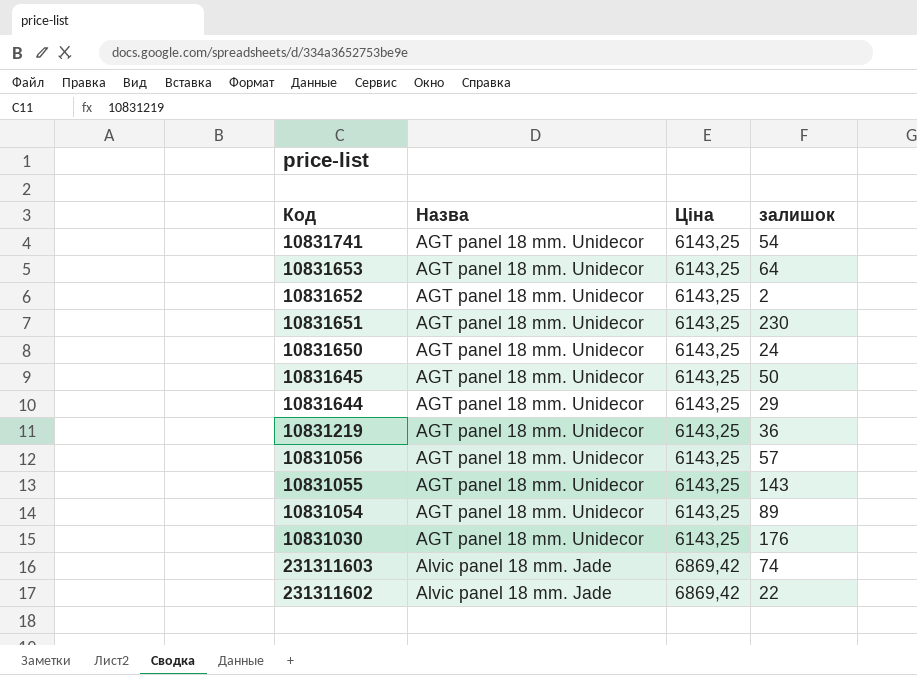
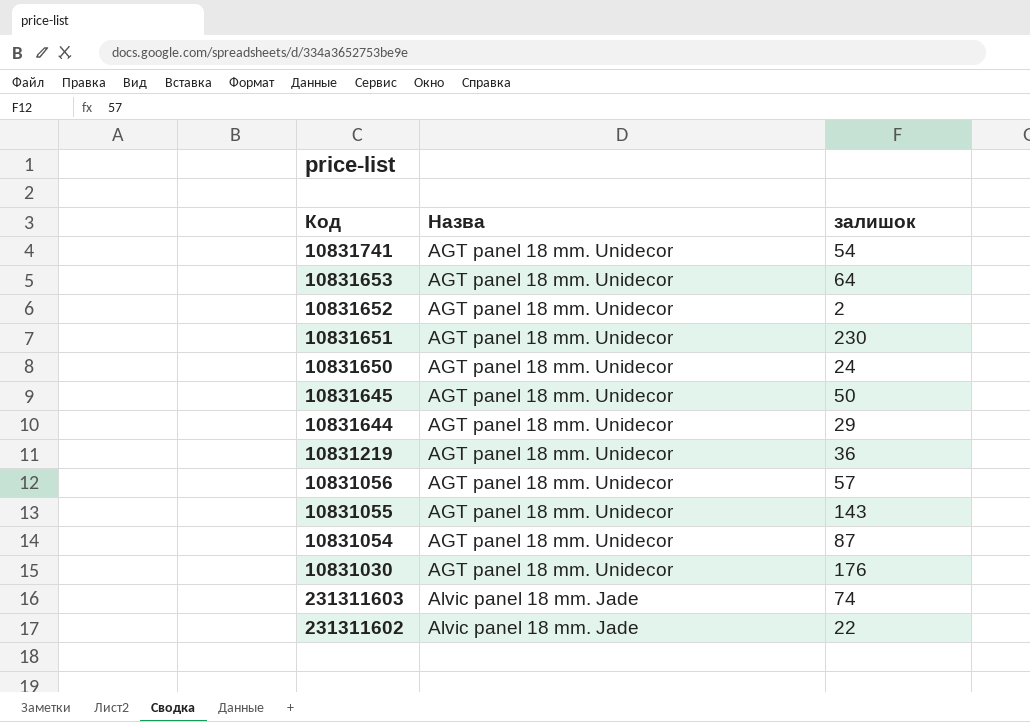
column Ціна | position: 3 -> none
10831054 | залишок: 89 -> 87

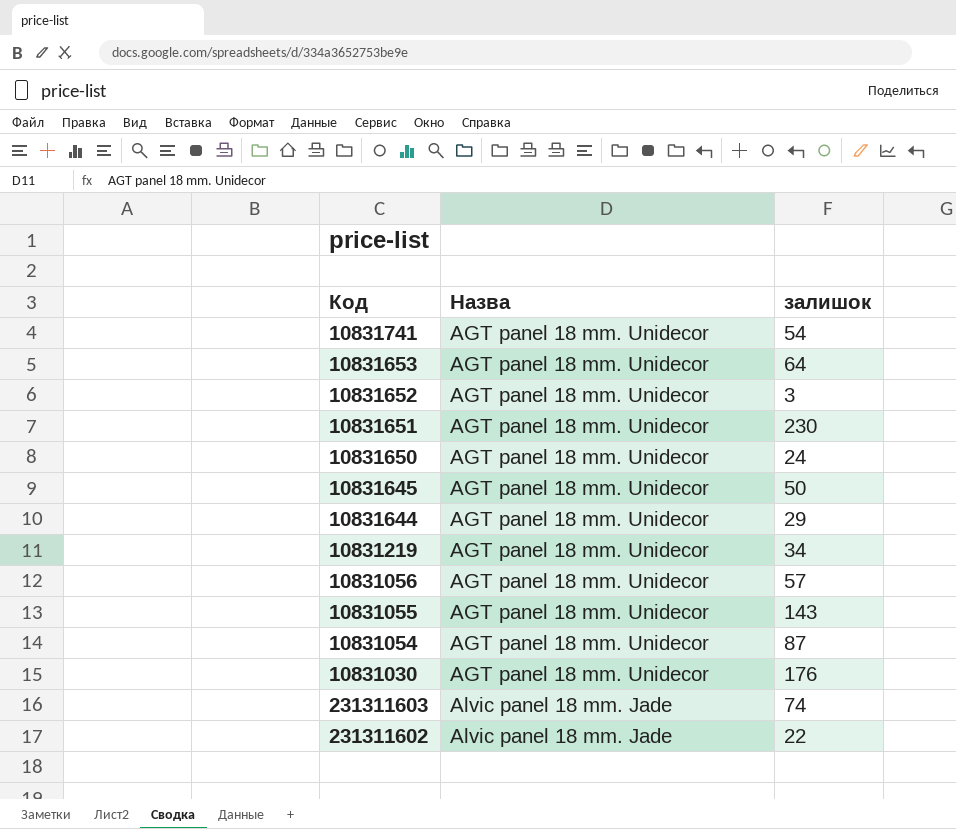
10831652 | залишок: 2 -> 3
10831219 | залишок: 36 -> 34

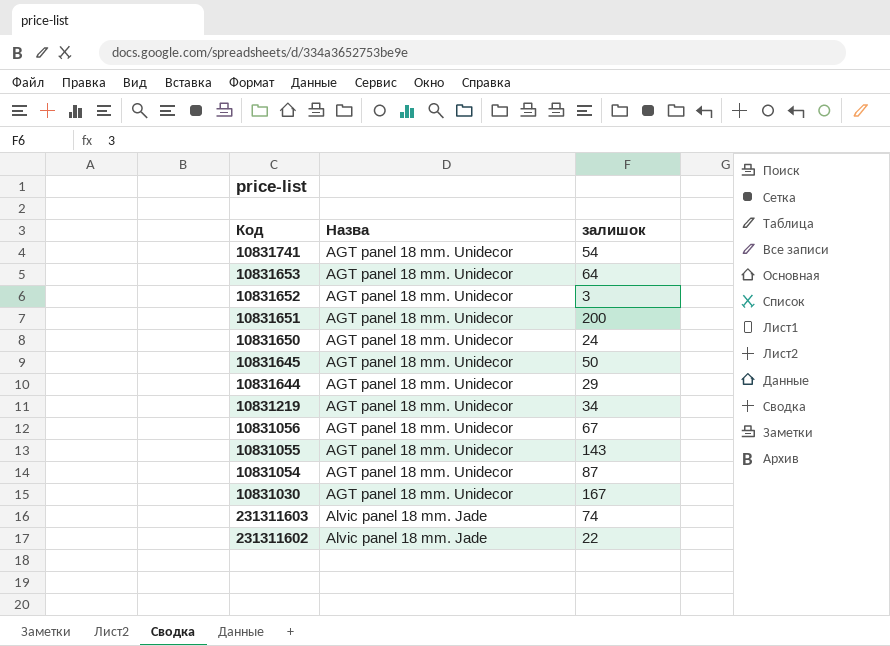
10831651 | залишок: 230 -> 200
10831056 | залишок: 57 -> 67
10831030 | залишок: 176 -> 167

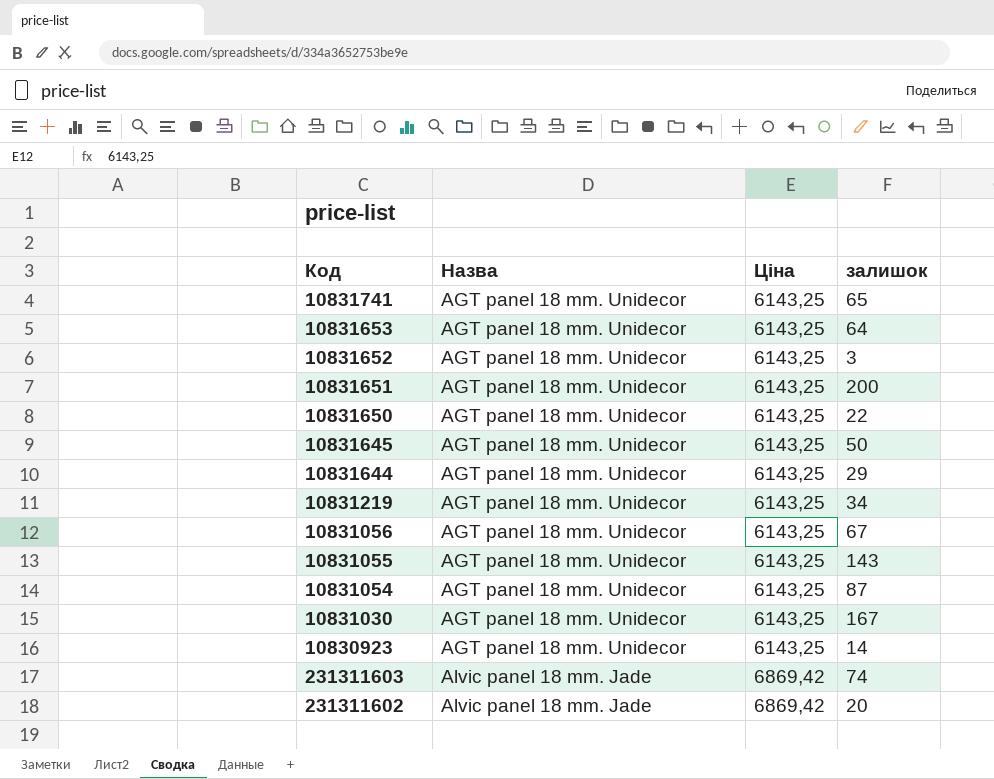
column Ціна | position: none -> 3
10831741 | залишок: 54 -> 65
10831650 | залишок: 24 -> 22
row 10830923: none -> AGT panel 18 mm. Unidecor | 6143,25 | 14
231311602 | залишок: 22 -> 20

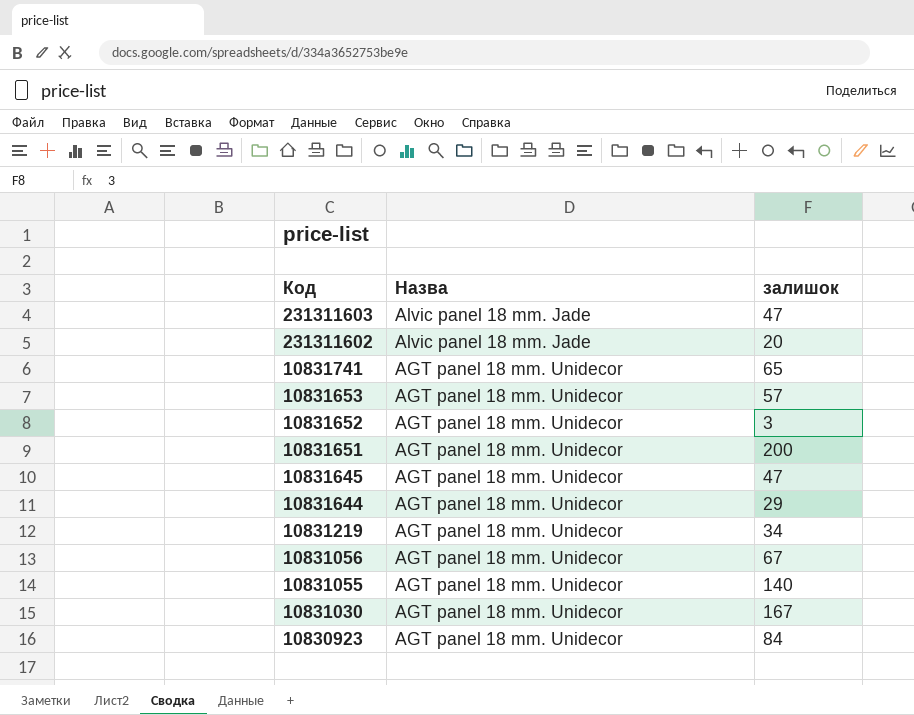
row order: Назва ascending -> Код descending
column Ціна | position: 3 -> none
row 10831650: AGT panel 18 mm. Unidecor | 6143,25 | 22 -> none
row 10831054: AGT panel 18 mm. Unidecor | 6143,25 | 87 -> none
231311603 | залишок: 74 -> 47
10831653 | залишок: 64 -> 57
10831645 | залишок: 50 -> 47
10831055 | залишок: 143 -> 140
10830923 | залишок: 14 -> 84

